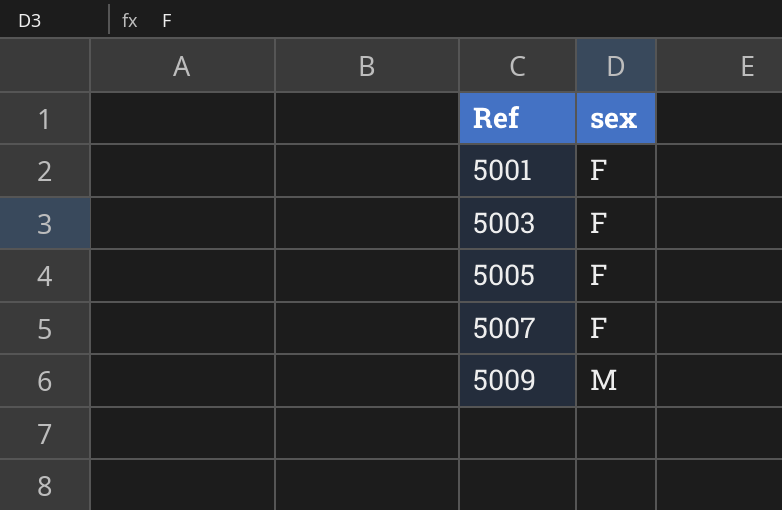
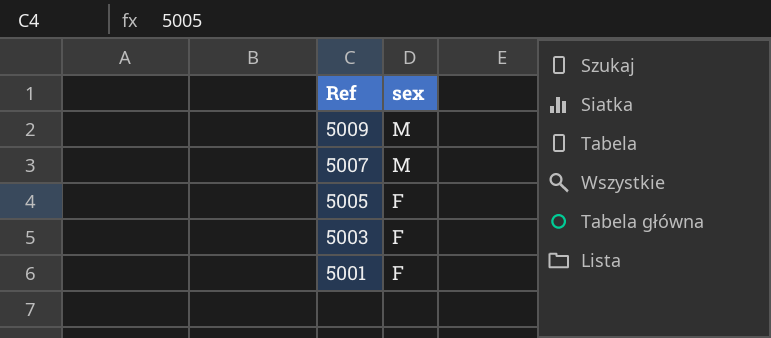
row order: Ref ascending -> Ref descending
5007 | sex: F -> M

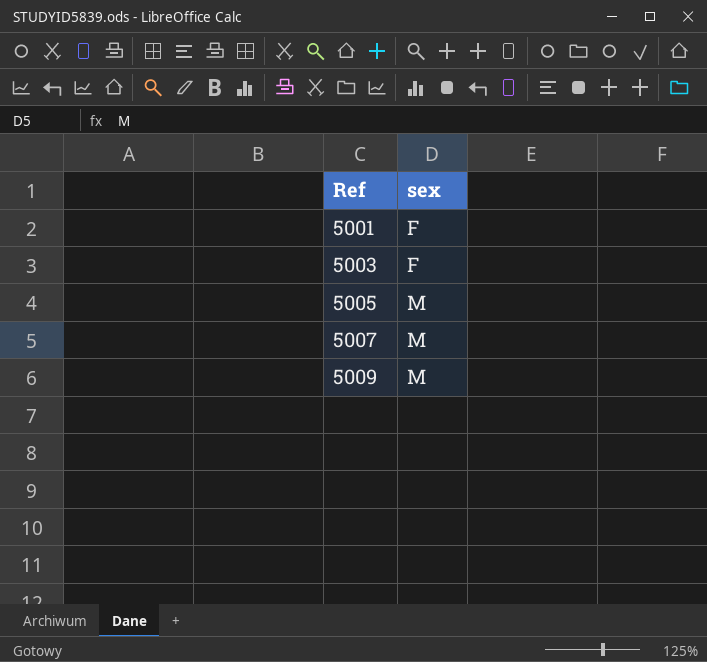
row order: Ref descending -> Ref ascending
5005 | sex: F -> M

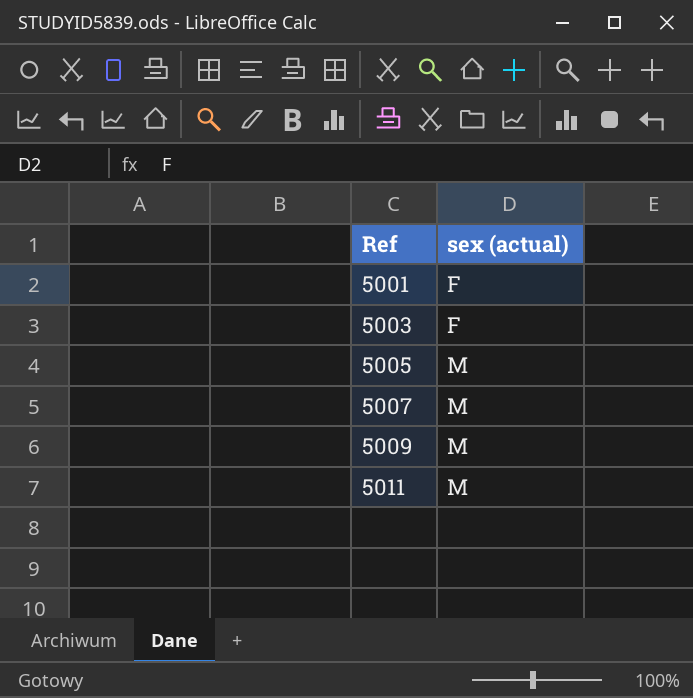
column name: sex -> sex (actual)
row 5011: none -> M

